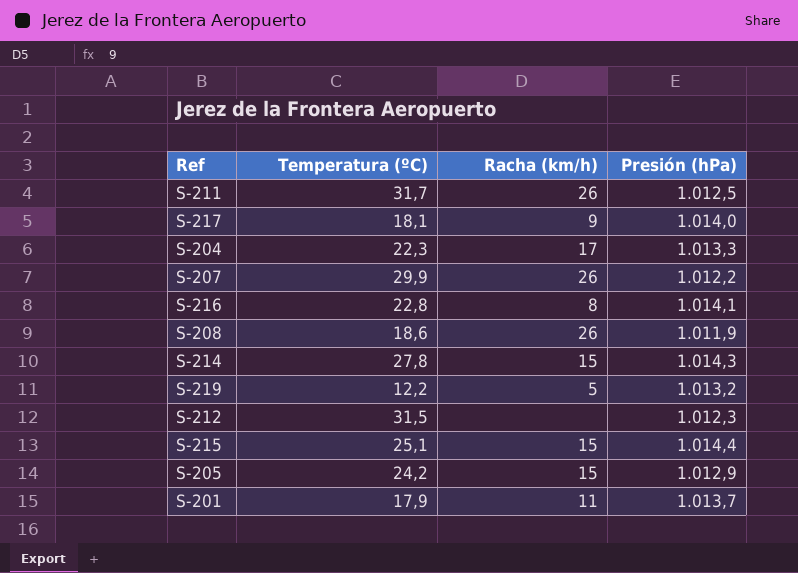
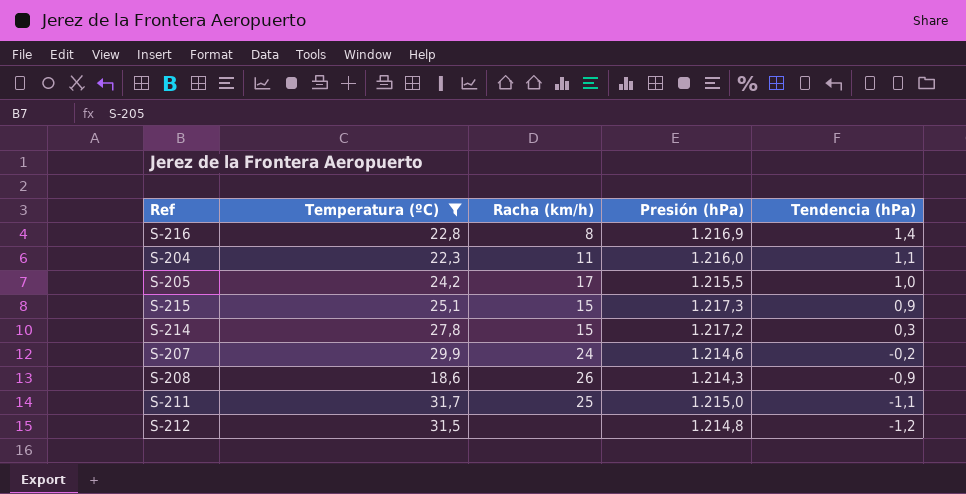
filter: none -> Temperatura (ºC) >= 18,6
row order: none -> Tendencia (hPa) descending
column Tendencia (hPa) | position: none -> 5
S-216 | Presión (hPa): 1.014,1 -> 1.216,9
S-204 | Racha (km/h): 17 -> 11
S-204 | Presión (hPa): 1.013,3 -> 1.216,0
S-205 | Racha (km/h): 15 -> 17
S-205 | Presión (hPa): 1.012,9 -> 1.215,5
S-215 | Presión (hPa): 1.014,4 -> 1.217,3
S-214 | Presión (hPa): 1.014,3 -> 1.217,2
S-207 | Racha (km/h): 26 -> 24
S-207 | Presión (hPa): 1.012,2 -> 1.214,6
S-208 | Presión (hPa): 1.011,9 -> 1.214,3
S-211 | Racha (km/h): 26 -> 25
S-211 | Presión (hPa): 1.012,5 -> 1.215,0
S-212 | Presión (hPa): 1.012,3 -> 1.214,8

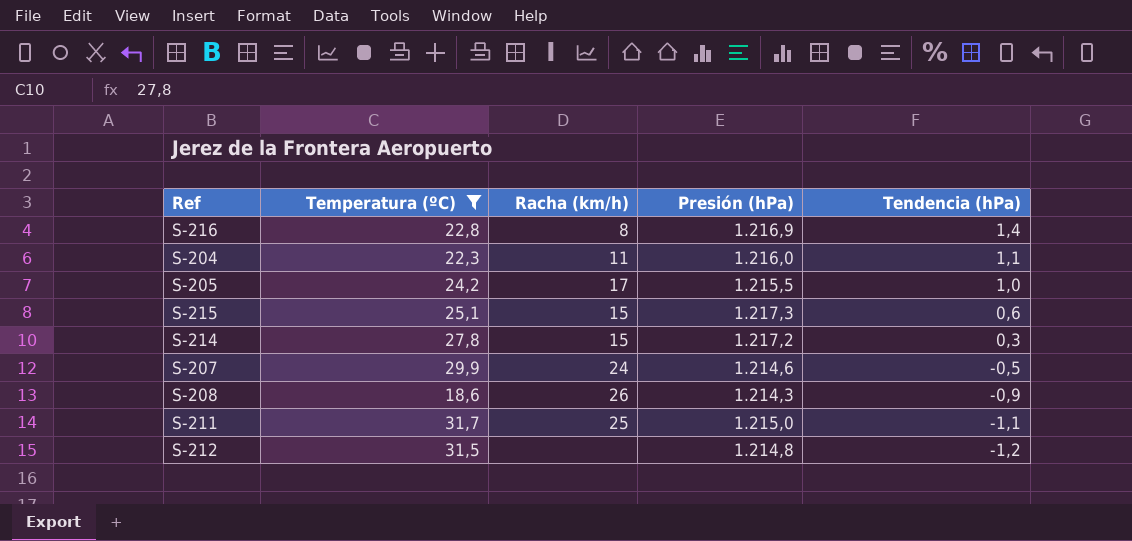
S-215 | Tendencia (hPa): 0,9 -> 0,6
S-207 | Tendencia (hPa): -0,2 -> -0,5

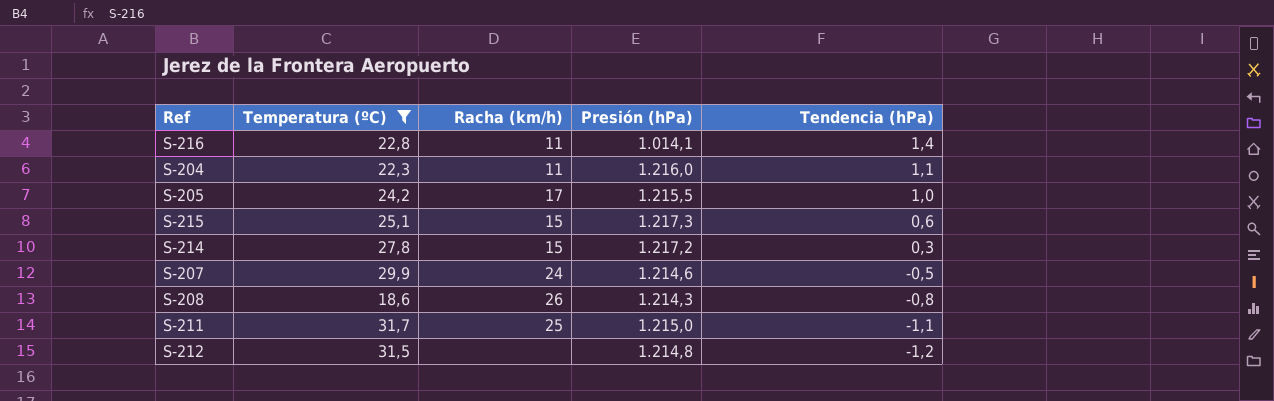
S-216 | Racha (km/h): 8 -> 11
S-216 | Presión (hPa): 1.216,9 -> 1.014,1
S-208 | Tendencia (hPa): -0,9 -> -0,8

